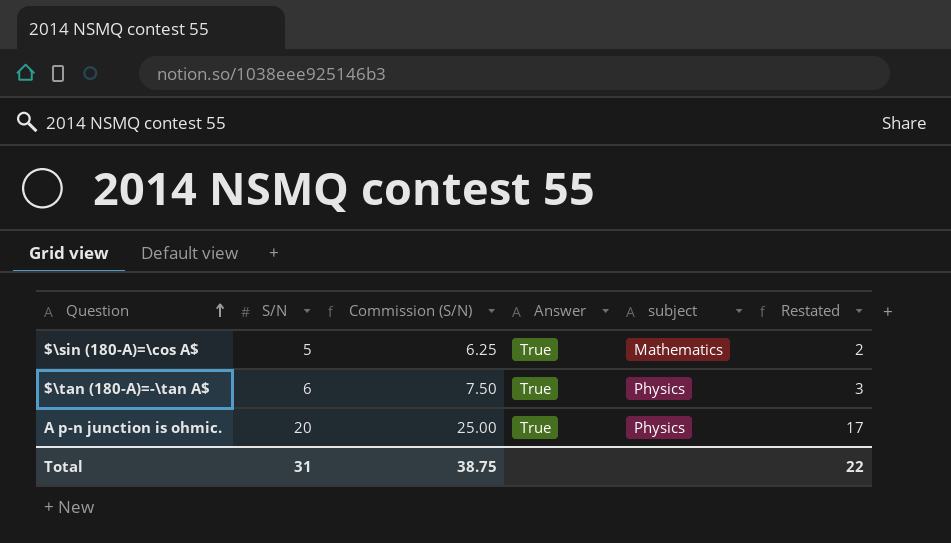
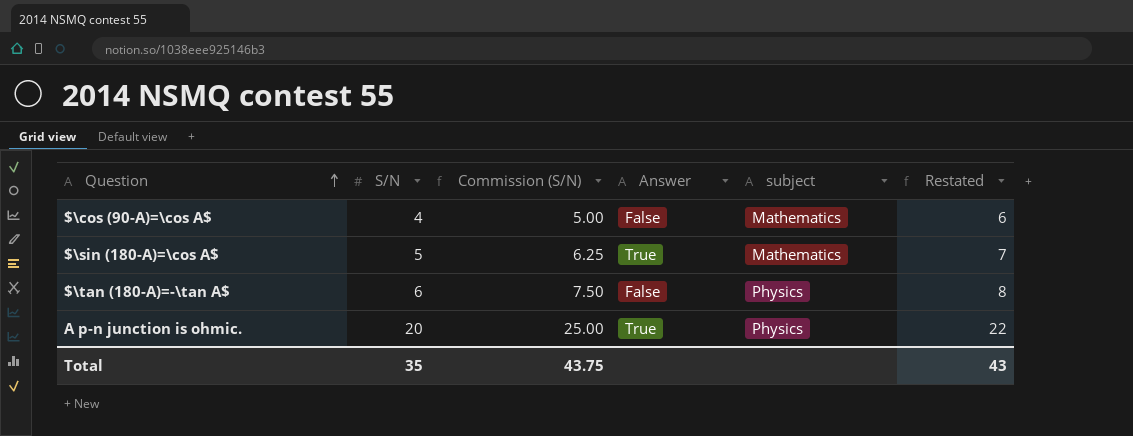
column Restated | formula: [S/N] - 3 -> [S/N] + 2
row $\cos (90-A)=\cos A$: none -> 4 | 5.00 | False | Mathematics | 6
$\tan (180-A)=-\tan A$ | Answer: True -> False
Total | S/N: 31 -> 35
Total | Commission (S/N): 38.75 -> 43.75
Total | Restated: 22 -> 43

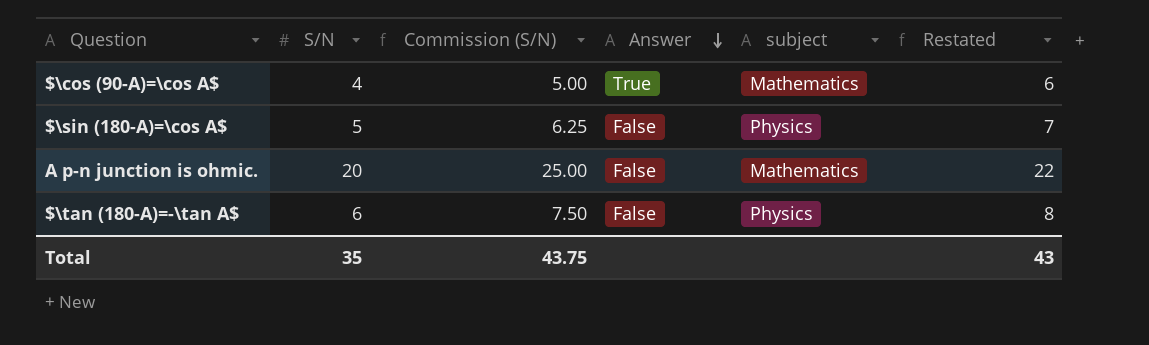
row order: Question ascending -> Answer descending
$\cos (90-A)=\cos A$ | Answer: False -> True
$\sin (180-A)=\cos A$ | Answer: True -> False
$\sin (180-A)=\cos A$ | subject: Mathematics -> Physics
A p-n junction is ohmic. | Answer: True -> False
A p-n junction is ohmic. | subject: Physics -> Mathematics

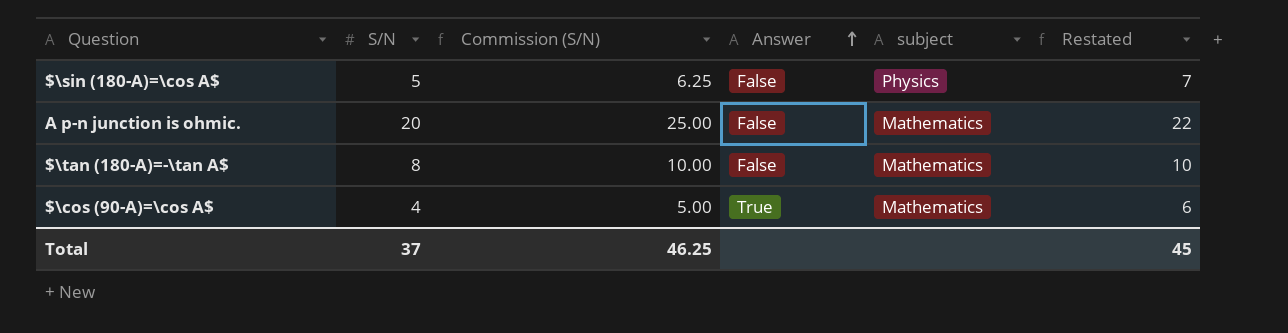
row order: Answer descending -> Answer ascending
$\tan (180-A)=-\tan A$ | S/N: 6 -> 8
$\tan (180-A)=-\tan A$ | Commission (S/N): 7.50 -> 10.00
$\tan (180-A)=-\tan A$ | subject: Physics -> Mathematics
$\tan (180-A)=-\tan A$ | Restated: 8 -> 10
Total | S/N: 35 -> 37
Total | Commission (S/N): 43.75 -> 46.25
Total | Restated: 43 -> 45

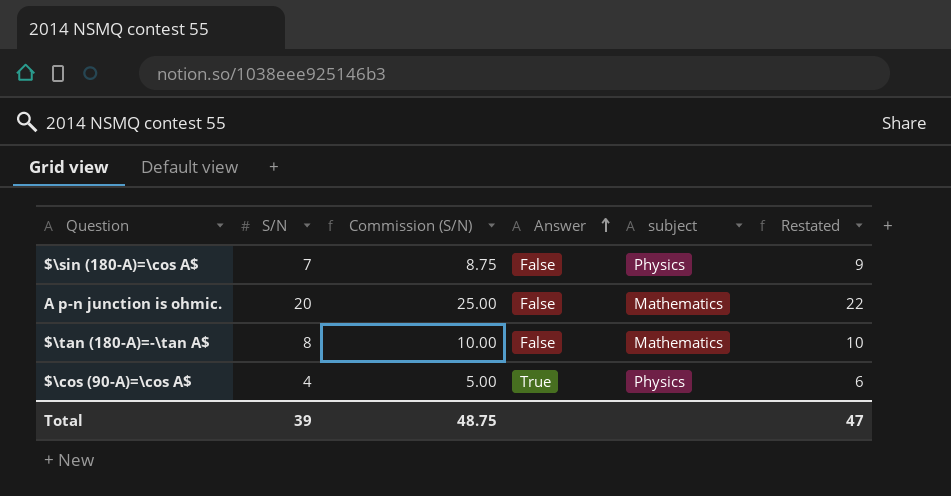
$\sin (180-A)=\cos A$ | S/N: 5 -> 7
$\sin (180-A)=\cos A$ | Commission (S/N): 6.25 -> 8.75
$\sin (180-A)=\cos A$ | Restated: 7 -> 9
$\cos (90-A)=\cos A$ | subject: Mathematics -> Physics
Total | S/N: 37 -> 39
Total | Commission (S/N): 46.25 -> 48.75
Total | Restated: 45 -> 47

